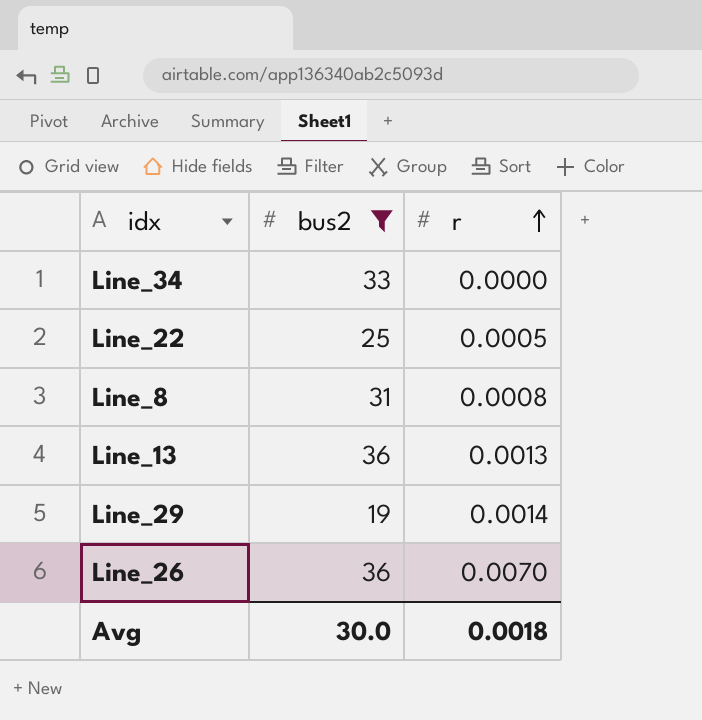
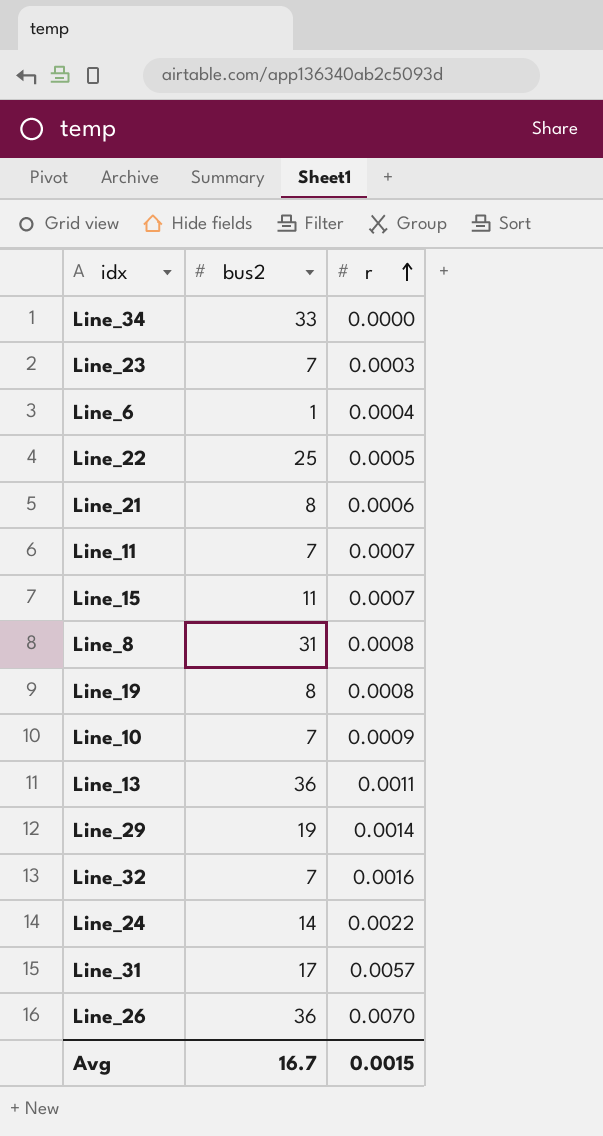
filter: bus2 >= 19 -> none
Line_13 | r: 0.0013 -> 0.0011
Avg | bus2: 30.0 -> 16.7
Avg | r: 0.0018 -> 0.0015

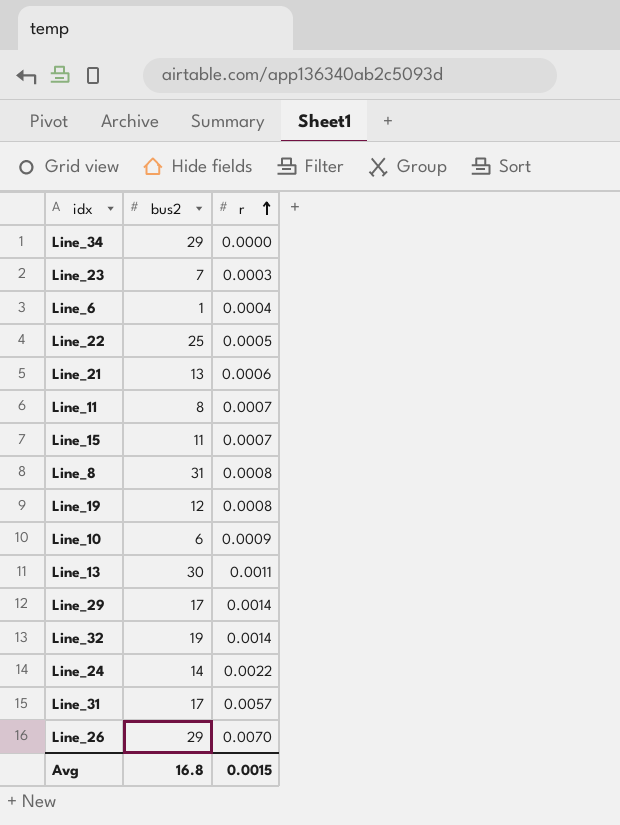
Line_34 | bus2: 33 -> 29
Line_21 | bus2: 8 -> 13
Line_11 | bus2: 7 -> 8
Line_19 | bus2: 8 -> 12
Line_10 | bus2: 7 -> 6
Line_13 | bus2: 36 -> 30
Line_29 | bus2: 19 -> 17
Line_32 | bus2: 7 -> 19
Line_32 | r: 0.0016 -> 0.0014
Line_26 | bus2: 36 -> 29
Avg | bus2: 16.7 -> 16.8

